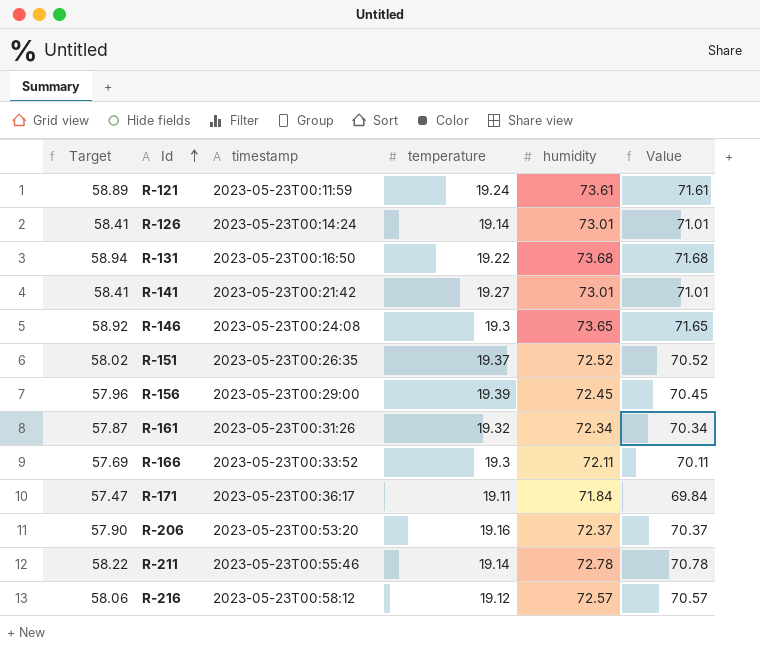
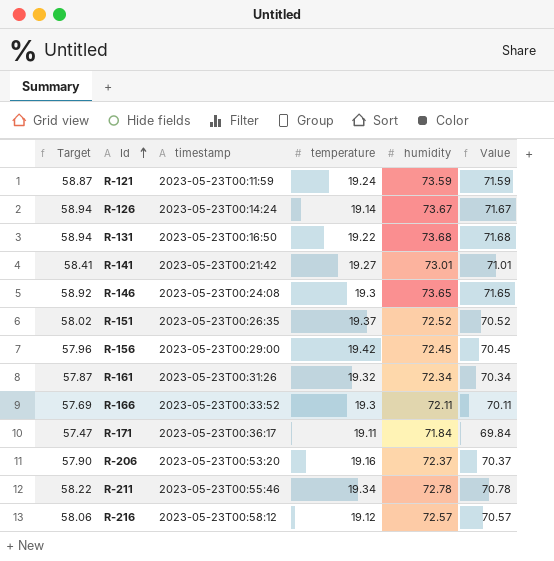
R-121 | Target: 58.89 -> 58.87
R-121 | humidity: 73.61 -> 73.59
R-121 | Value: 71.61 -> 71.59
R-126 | Target: 58.41 -> 58.94
R-126 | humidity: 73.01 -> 73.67
R-126 | Value: 71.01 -> 71.67
R-156 | temperature: 19.39 -> 19.42
R-211 | temperature: 19.14 -> 19.34

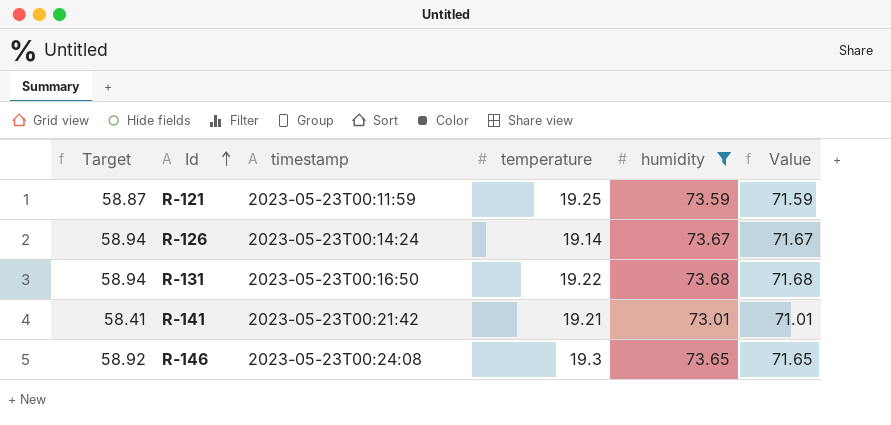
filter: none -> humidity >= 73.01
R-121 | temperature: 19.24 -> 19.25
R-141 | temperature: 19.27 -> 19.21

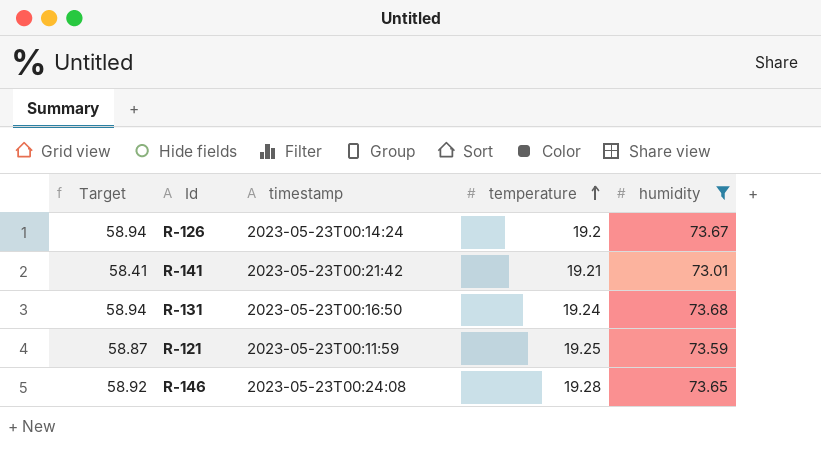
row order: Id ascending -> temperature ascending
column Value | formula: [humidity] - 2 -> none
R-126 | temperature: 19.14 -> 19.2
R-131 | temperature: 19.22 -> 19.24
R-146 | temperature: 19.3 -> 19.28

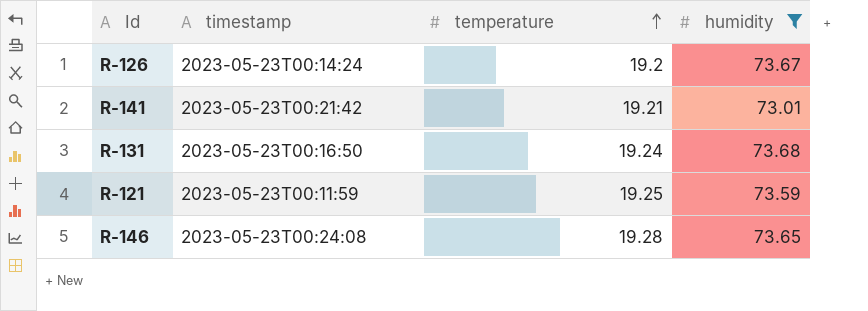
column Target | formula: [humidity] * 0.8 -> none

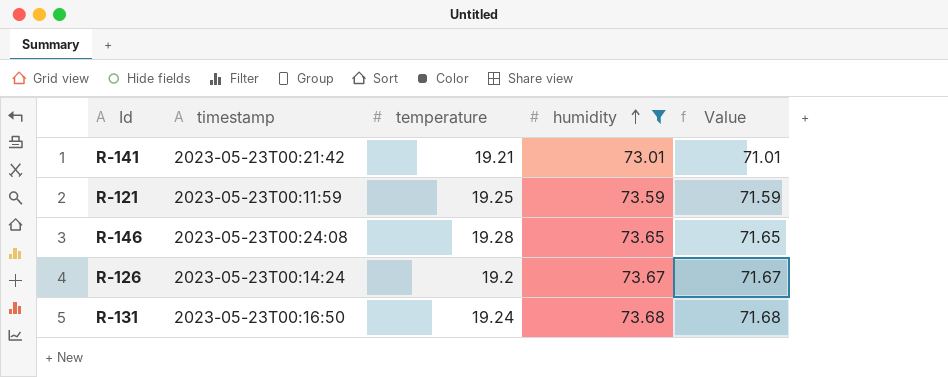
row order: temperature ascending -> humidity ascending
column Value | formula: none -> [humidity] - 2

